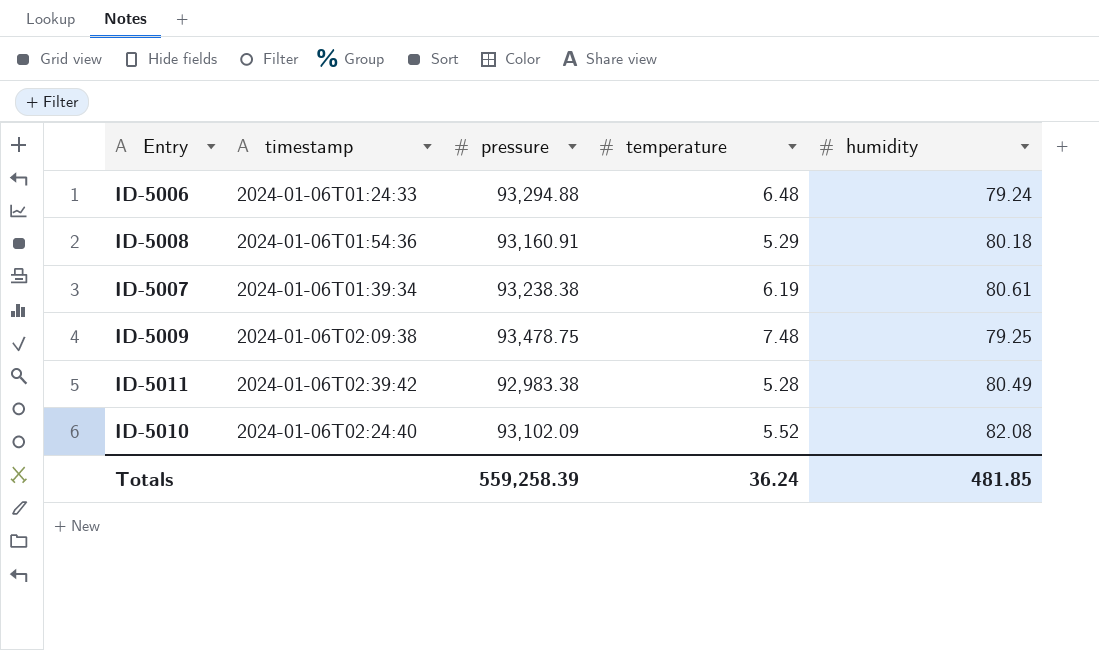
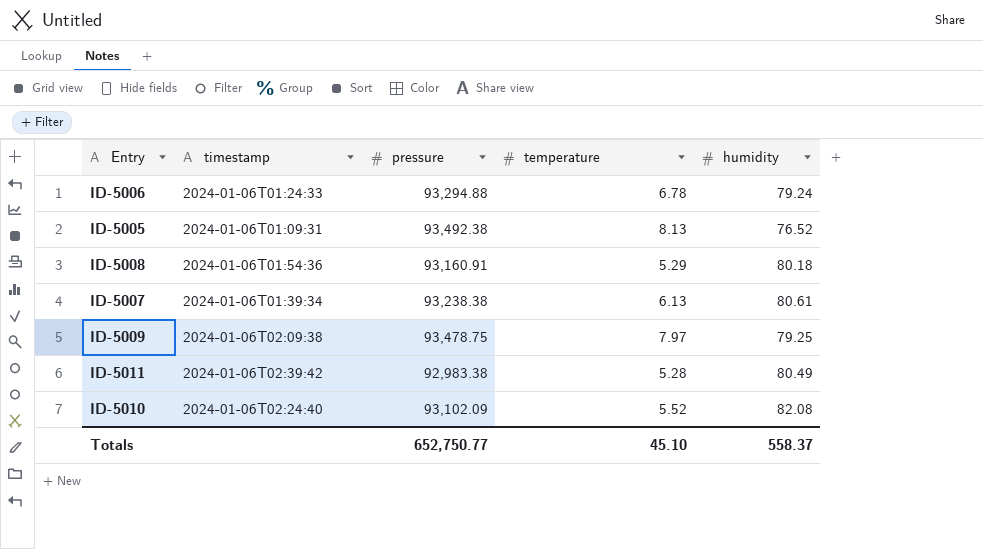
ID-5006 | temperature: 6.48 -> 6.78
row ID-5005: none -> 2024-01-06T01:09:31 | 93,492.38 | 8.13 | 76.52
ID-5007 | temperature: 6.19 -> 6.13
ID-5009 | temperature: 7.48 -> 7.97
Totals | pressure: 559,258.39 -> 652,750.77
Totals | temperature: 36.24 -> 45.10
Totals | humidity: 481.85 -> 558.37

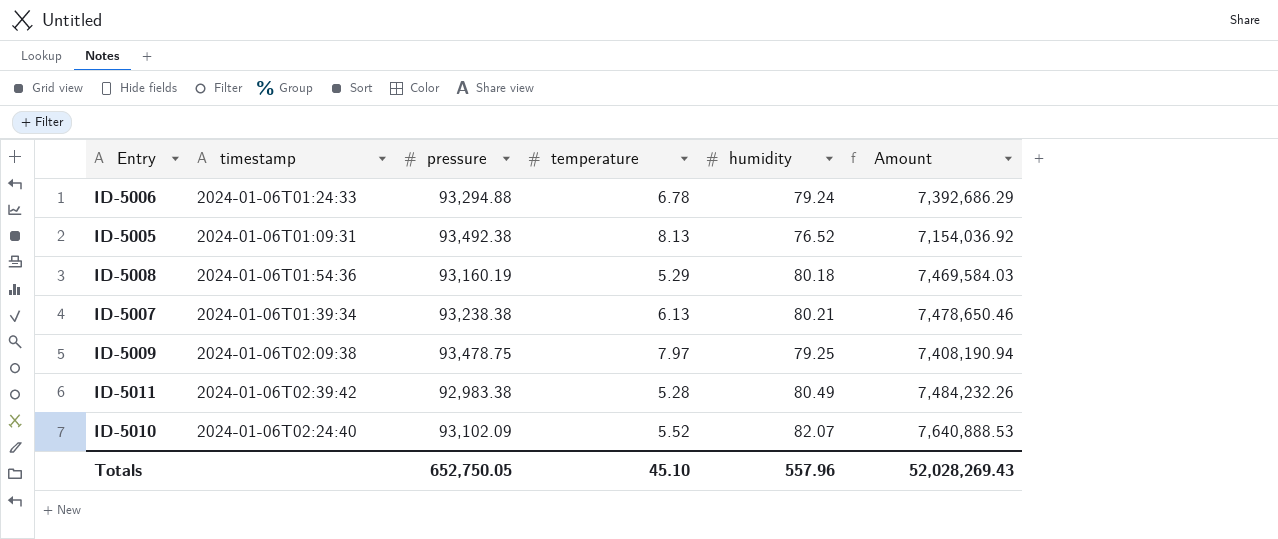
column Amount | formula: none -> [pressure] * [humidity]
ID-5008 | pressure: 93,160.91 -> 93,160.19
ID-5007 | humidity: 80.61 -> 80.21
ID-5010 | humidity: 82.08 -> 82.07
Totals | pressure: 652,750.77 -> 652,750.05
Totals | humidity: 558.37 -> 557.96

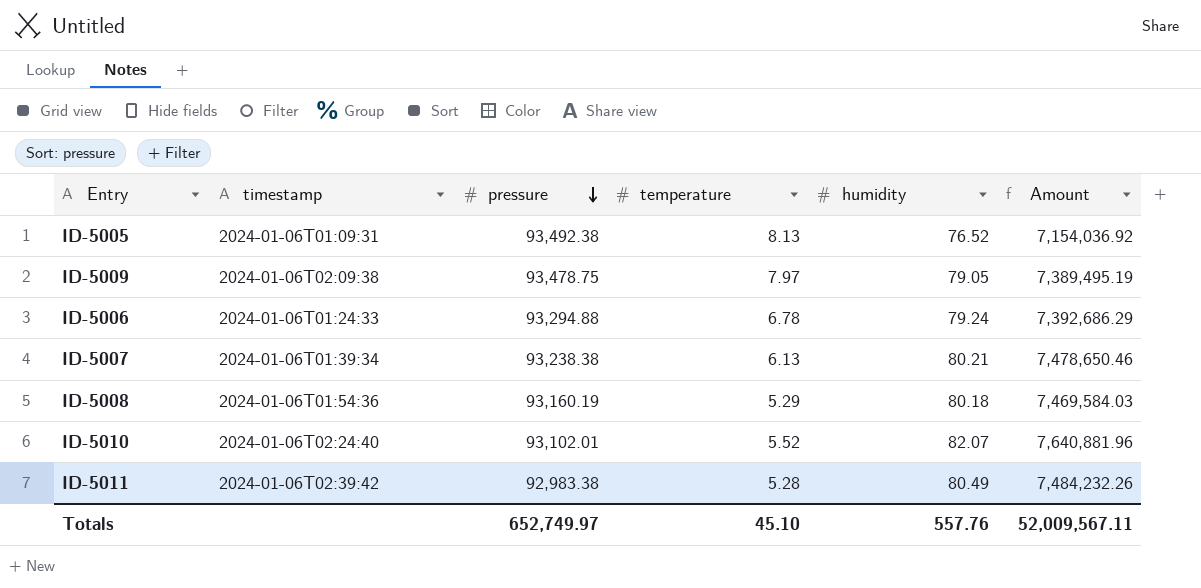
row order: none -> pressure descending
ID-5009 | humidity: 79.25 -> 79.05
ID-5009 | Amount: 7,408,190.94 -> 7,389,495.19
ID-5010 | pressure: 93,102.09 -> 93,102.01
ID-5010 | Amount: 7,640,888.53 -> 7,640,881.96
Totals | pressure: 652,750.05 -> 652,749.97
Totals | humidity: 557.96 -> 557.76
Totals | Amount: 52,028,269.43 -> 52,009,567.11

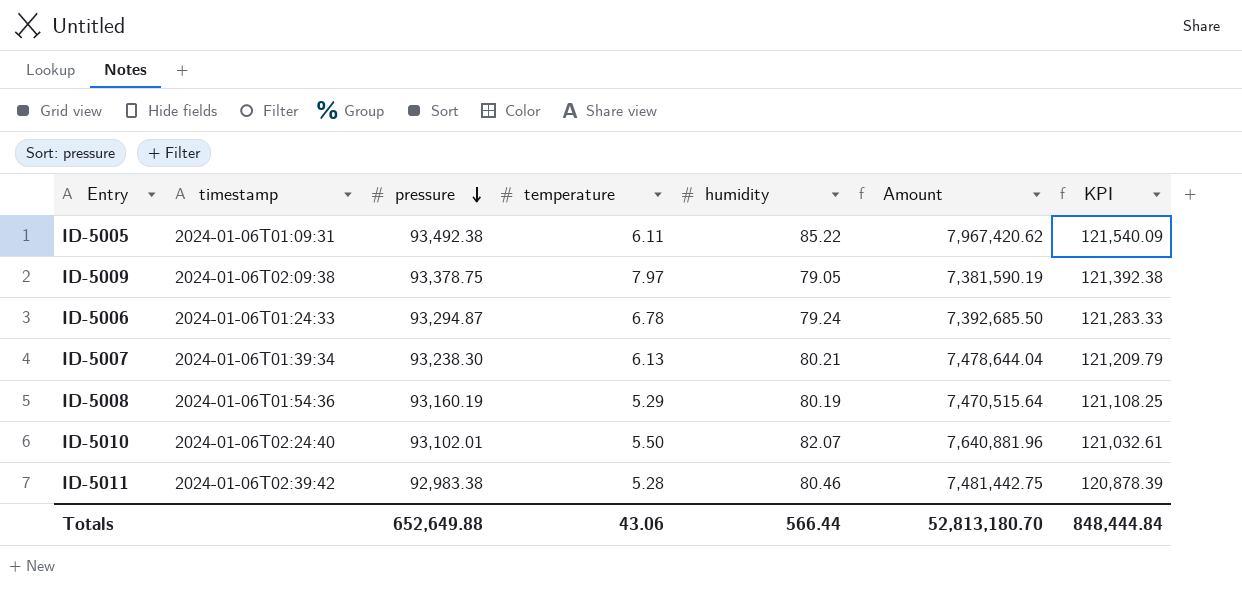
column KPI | formula: none -> [pressure] * 1.3
ID-5005 | temperature: 8.13 -> 6.11
ID-5005 | humidity: 76.52 -> 85.22
ID-5005 | Amount: 7,154,036.92 -> 7,967,420.62
ID-5009 | pressure: 93,478.75 -> 93,378.75
ID-5009 | Amount: 7,389,495.19 -> 7,381,590.19
ID-5006 | pressure: 93,294.88 -> 93,294.87
ID-5006 | Amount: 7,392,686.29 -> 7,392,685.50
ID-5007 | pressure: 93,238.38 -> 93,238.30
ID-5007 | Amount: 7,478,650.46 -> 7,478,644.04
ID-5008 | humidity: 80.18 -> 80.19
ID-5008 | Amount: 7,469,584.03 -> 7,470,515.64
ID-5010 | temperature: 5.52 -> 5.50
ID-5011 | humidity: 80.49 -> 80.46
ID-5011 | Amount: 7,484,232.26 -> 7,481,442.75
Totals | pressure: 652,749.97 -> 652,649.88
Totals | temperature: 45.10 -> 43.06
Totals | humidity: 557.76 -> 566.44
Totals | Amount: 52,009,567.11 -> 52,813,180.70

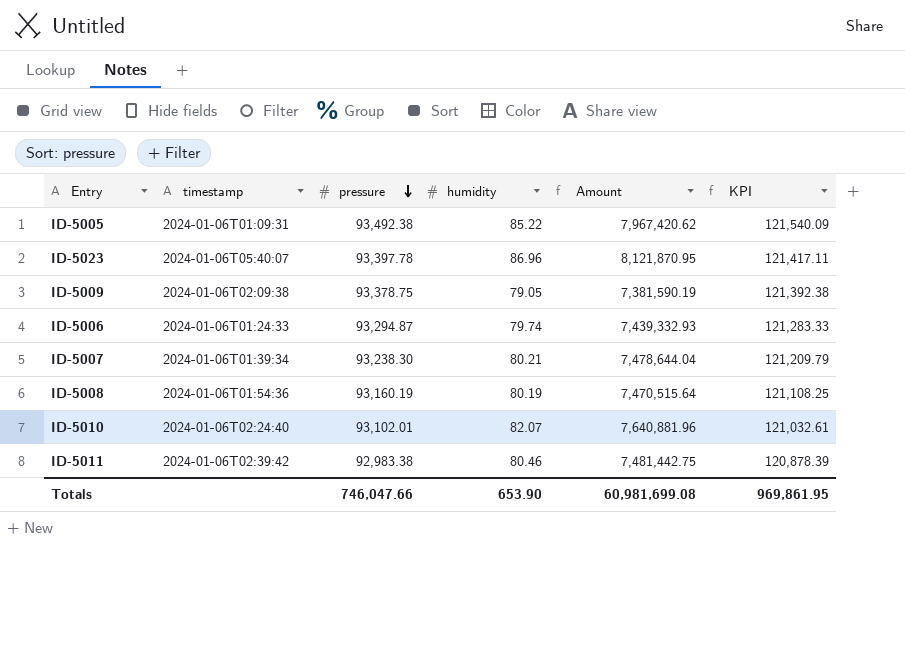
column temperature | position: 4 -> none
row ID-5023: none -> 2024-01-06T05:40:07 | 93,397.78 | 86.96 | 8,121,870.95 | 121,417.11
ID-5006 | humidity: 79.24 -> 79.74
ID-5006 | Amount: 7,392,685.50 -> 7,439,332.93
Totals | pressure: 652,649.88 -> 746,047.66
Totals | humidity: 566.44 -> 653.90
Totals | Amount: 52,813,180.70 -> 60,981,699.08
Totals | KPI: 848,444.84 -> 969,861.95

